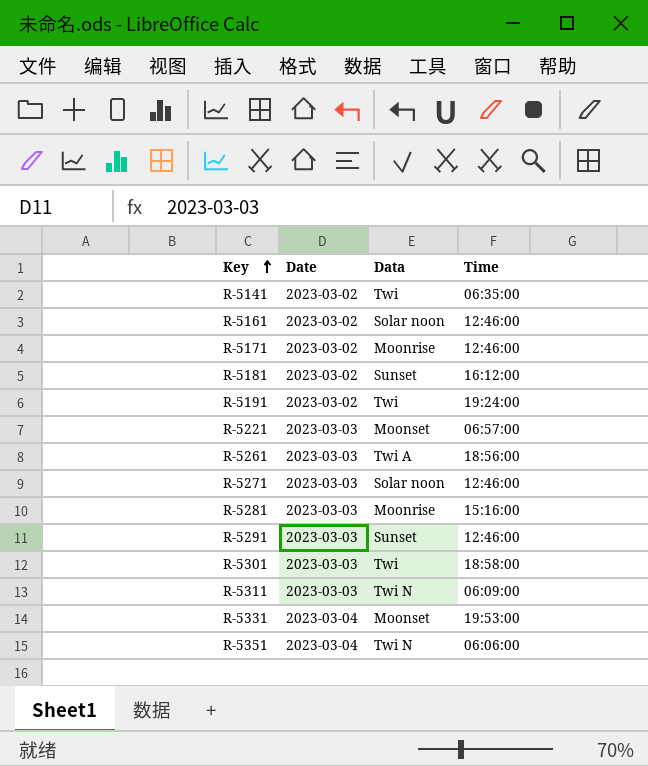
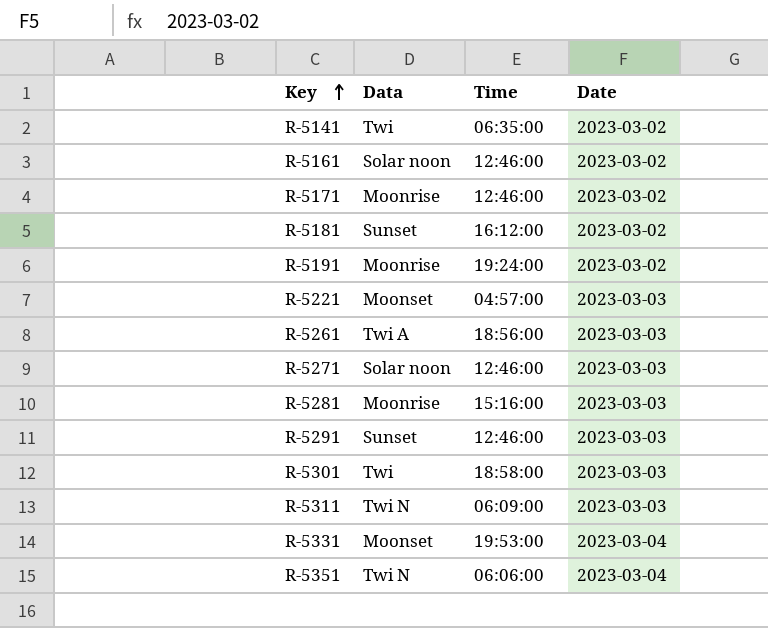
column Date | position: 2 -> 4
R-5191 | Data: Twi -> Moonrise
R-5221 | Time: 06:57:00 -> 04:57:00

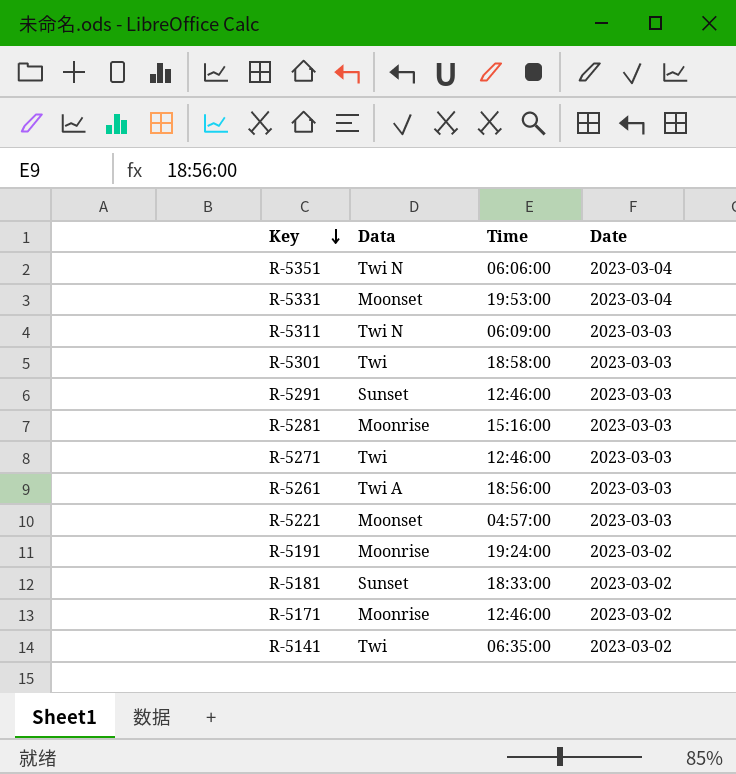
row order: Key ascending -> Key descending
row R-5161: Solar noon | 12:46:00 | 2023-03-02 -> none
R-5271 | Data: Solar noon -> Twi
R-5181 | Time: 16:12:00 -> 18:33:00

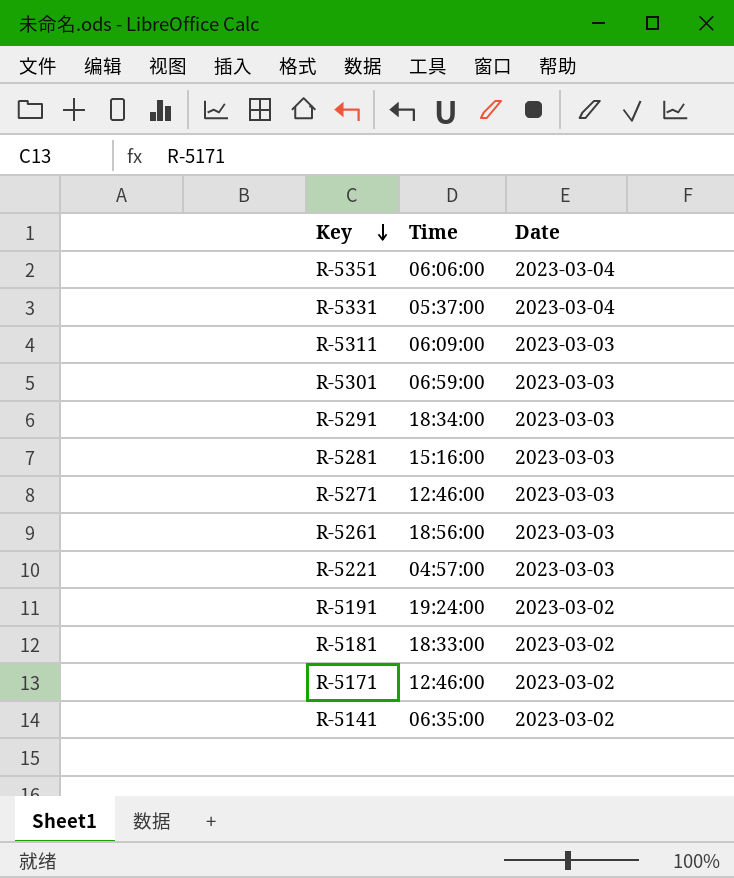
column Data | position: 2 -> none
R-5331 | Time: 19:53:00 -> 05:37:00
R-5301 | Time: 18:58:00 -> 06:59:00
R-5291 | Time: 12:46:00 -> 18:34:00

